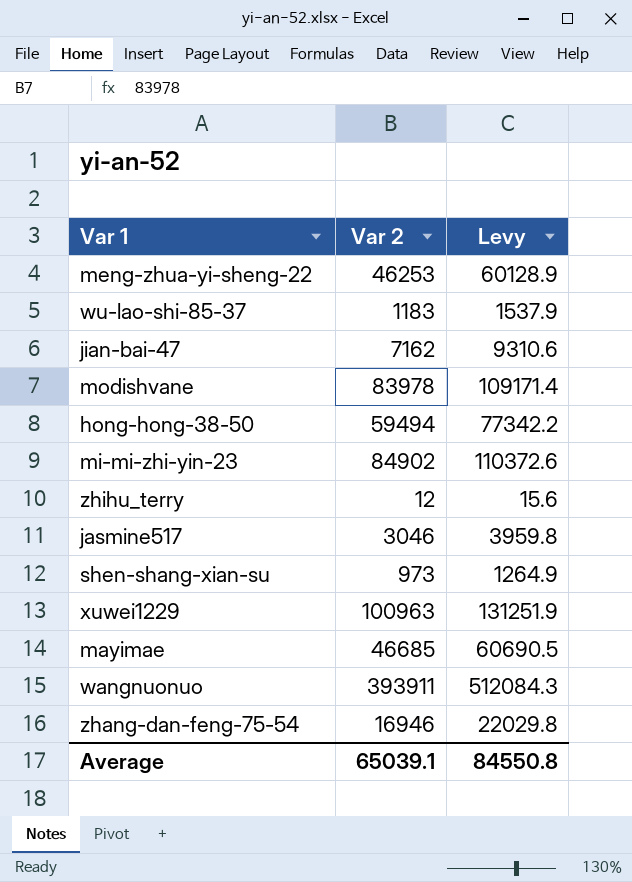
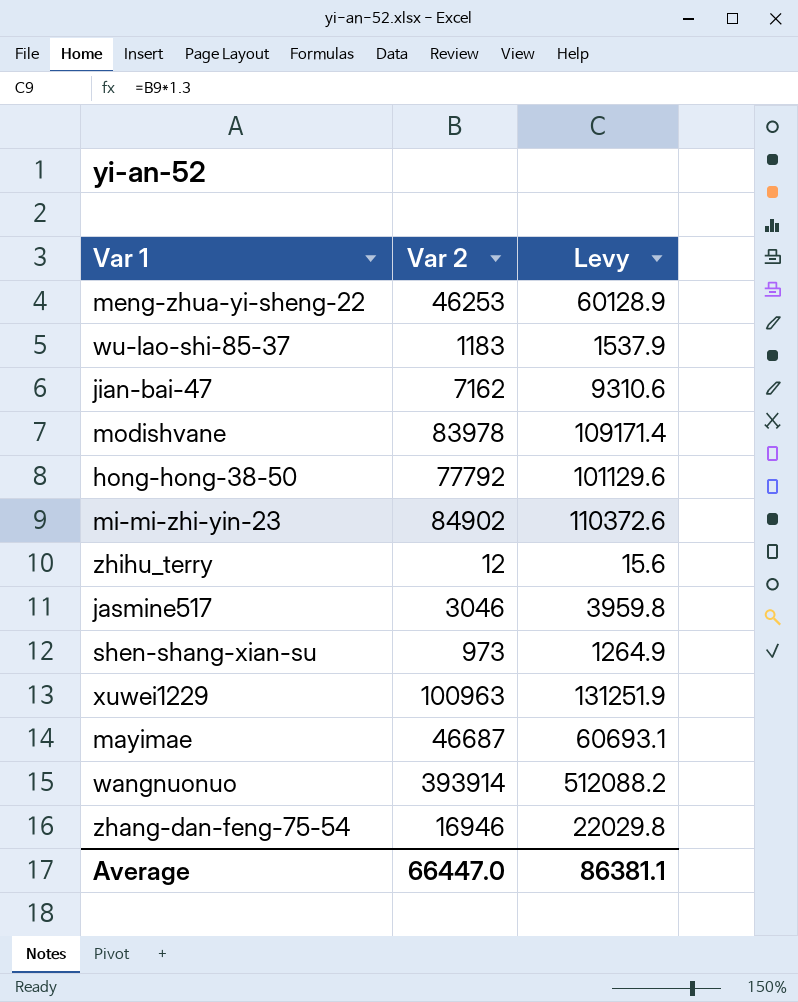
hong-hong-38-50 | Var 2: 59494 -> 77792
hong-hong-38-50 | Levy: 77342.2 -> 101129.6
mayimae | Var 2: 46685 -> 46687
mayimae | Levy: 60690.5 -> 60693.1
wangnuonuo | Var 2: 393911 -> 393914
wangnuonuo | Levy: 512084.3 -> 512088.2
Average | Var 2: 65039.1 -> 66447.0
Average | Levy: 84550.8 -> 86381.1

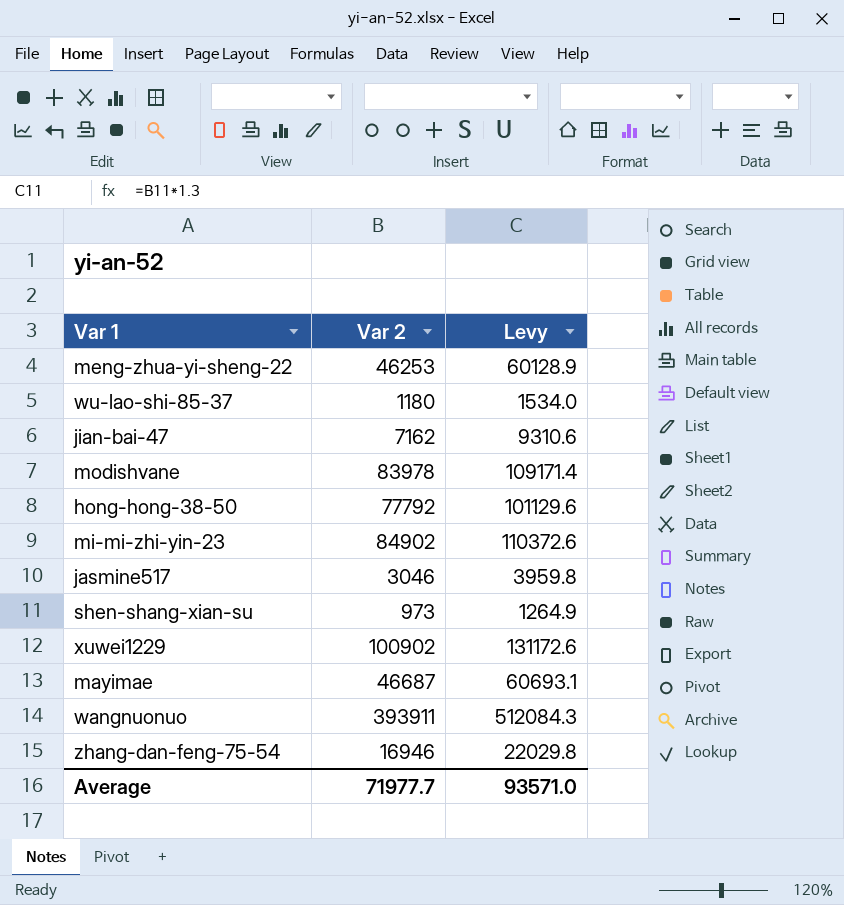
row zhihu_terry: 12 | 15.6 -> none
wu-lao-shi-85-37 | Var 2: 1183 -> 1180
wu-lao-shi-85-37 | Levy: 1537.9 -> 1534.0
xuwei1229 | Var 2: 100963 -> 100902
xuwei1229 | Levy: 131251.9 -> 131172.6
wangnuonuo | Var 2: 393914 -> 393911
wangnuonuo | Levy: 512088.2 -> 512084.3
Average | Var 2: 66447.0 -> 71977.7
Average | Levy: 86381.1 -> 93571.0

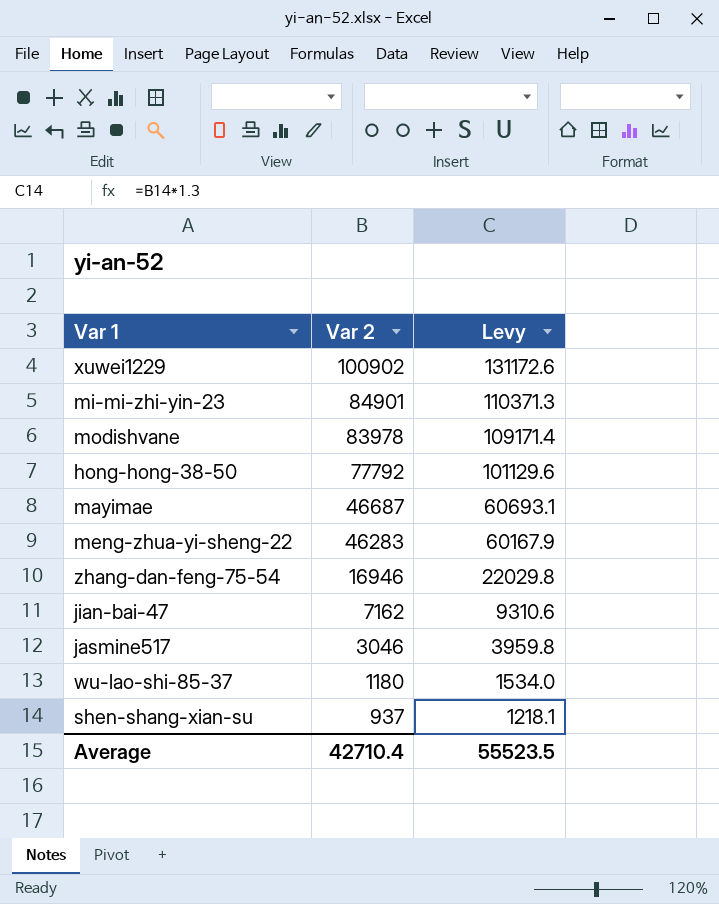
row order: none -> Var 2 descending
row wangnuonuo: 393911 | 512084.3 -> none
mi-mi-zhi-yin-23 | Var 2: 84902 -> 84901
mi-mi-zhi-yin-23 | Levy: 110372.6 -> 110371.3
meng-zhua-yi-sheng-22 | Var 2: 46253 -> 46283
meng-zhua-yi-sheng-22 | Levy: 60128.9 -> 60167.9
shen-shang-xian-su | Var 2: 973 -> 937
shen-shang-xian-su | Levy: 1264.9 -> 1218.1
Average | Var 2: 71977.7 -> 42710.4
Average | Levy: 93571.0 -> 55523.5

